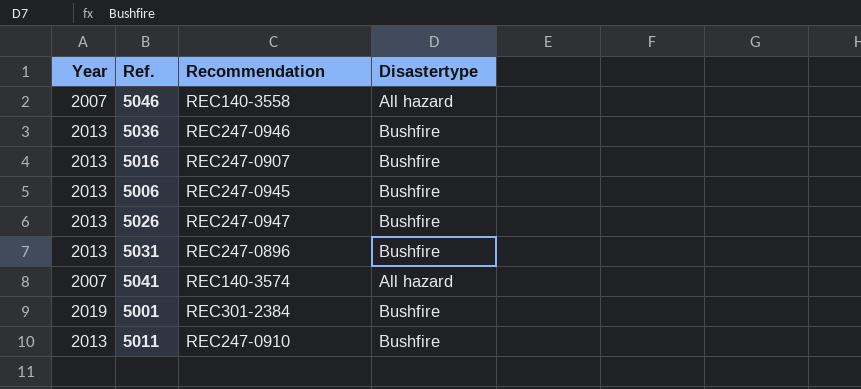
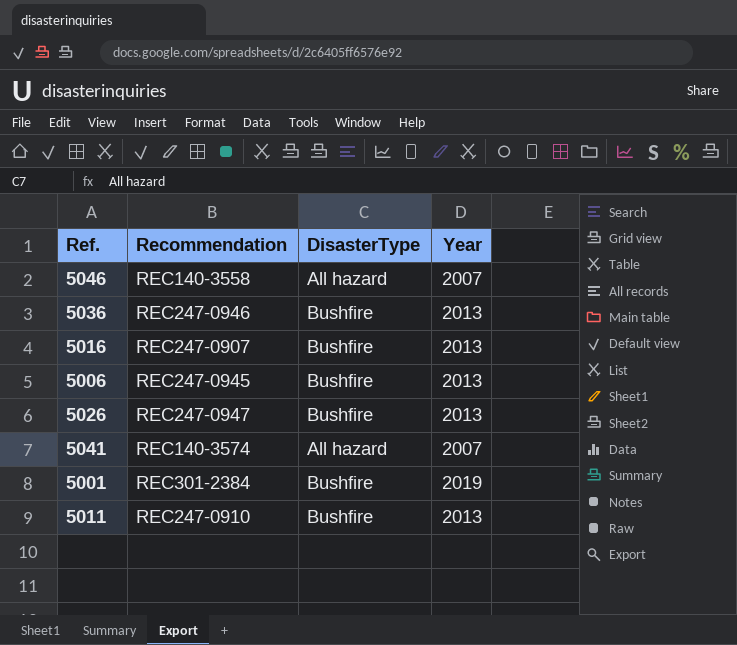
column name: Disastertype -> DisasterType
column Year | position: 1 -> 4
row 5031: 2013 | REC247-0896 | Bushfire -> none

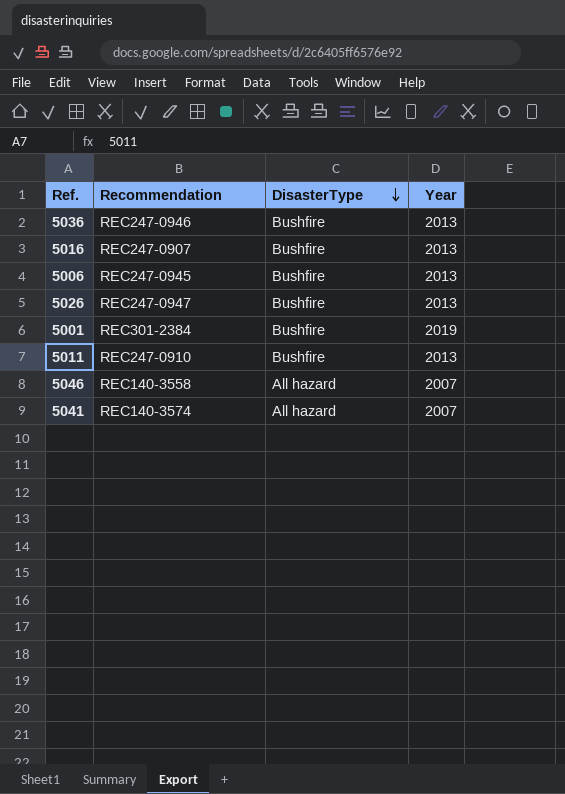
row order: none -> DisasterType descending

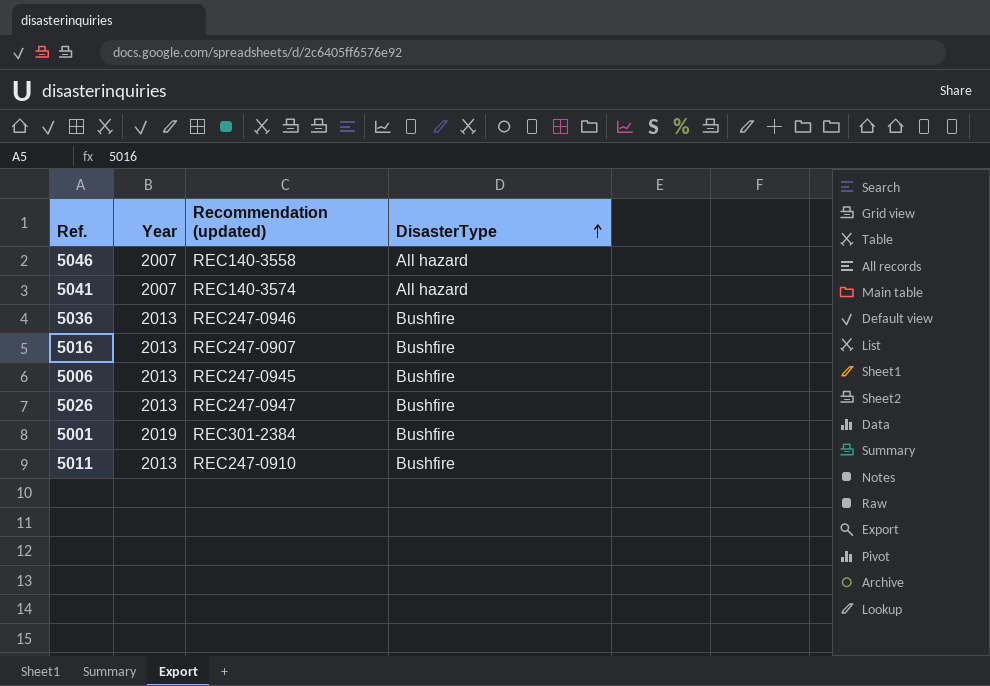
row order: DisasterType descending -> DisasterType ascending
column Year | position: 4 -> 2
column name: Recommendation -> Recommendation (updated)

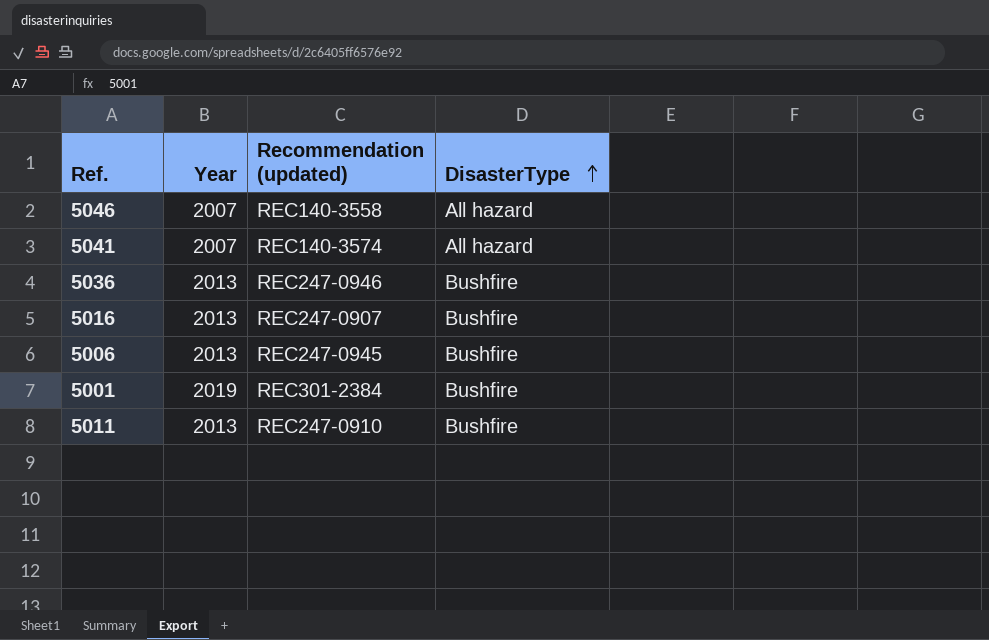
row 5026: 2013 | REC247-0947 | Bushfire -> none

